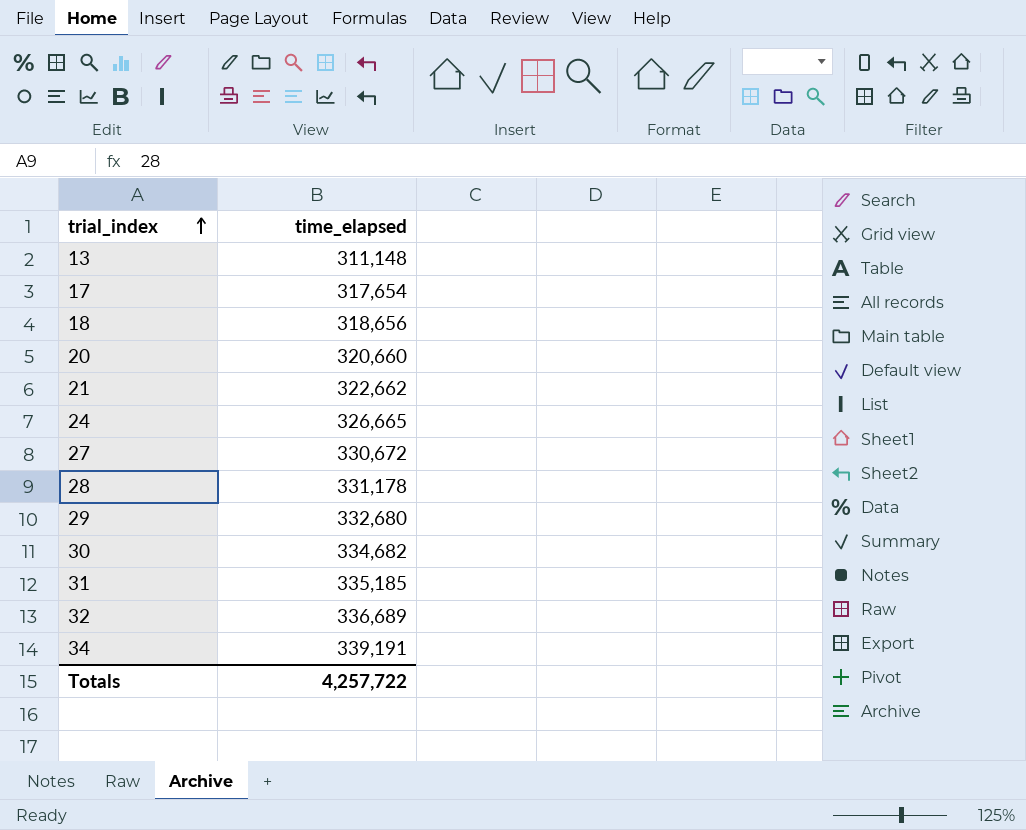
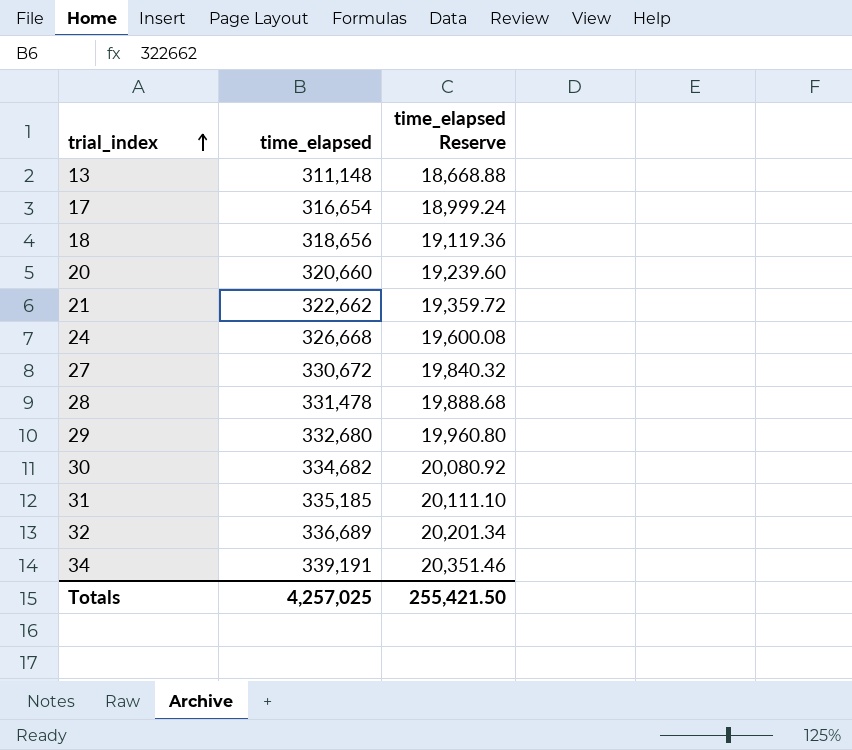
column time_elapsed Reserve | formula: none -> [time_elapsed] * 0.06
17 | time_elapsed: 317,654 -> 316,654
24 | time_elapsed: 326,665 -> 326,668
28 | time_elapsed: 331,178 -> 331,478
Totals | time_elapsed: 4,257,722 -> 4,257,025

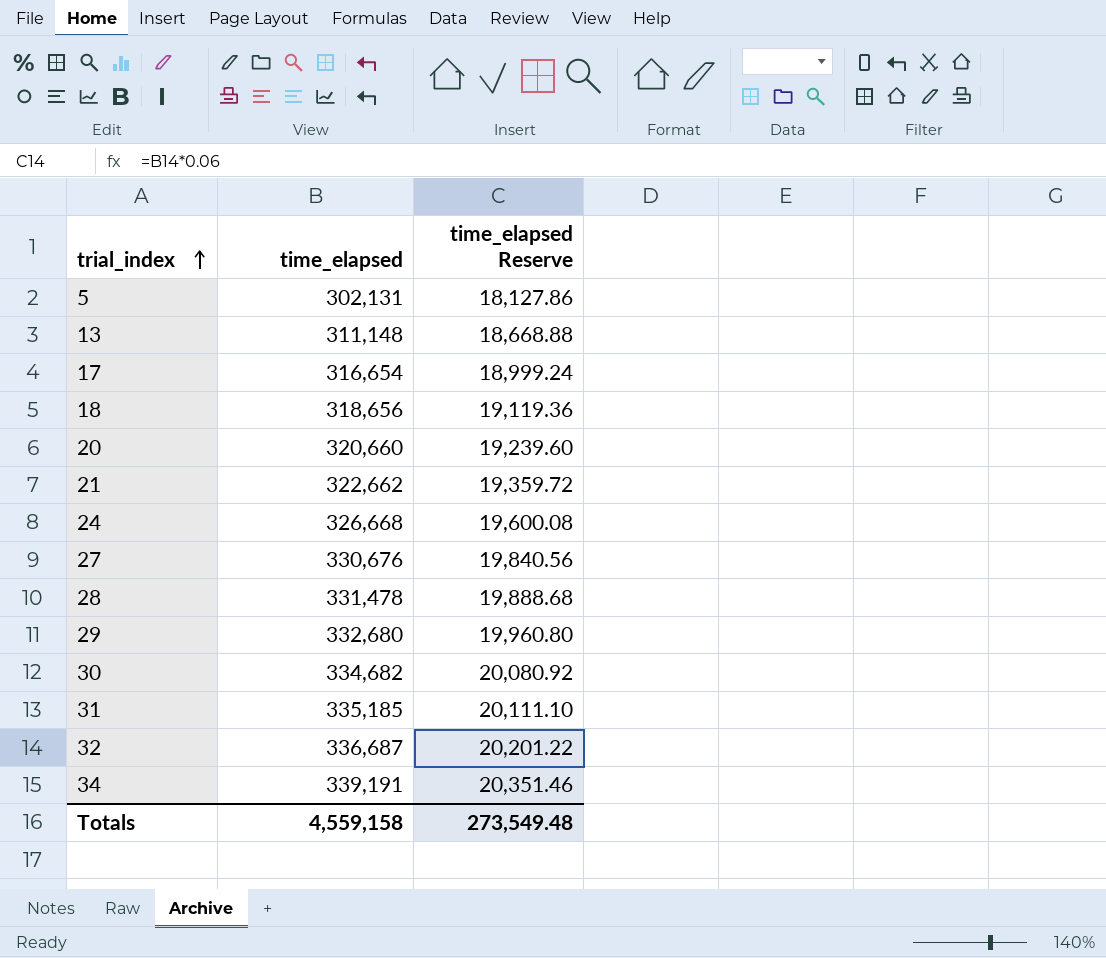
row 5: none -> 302,131 | 18,127.86
27 | time_elapsed: 330,672 -> 330,676
27 | time_elapsed Reserve: 19,840.32 -> 19,840.56
32 | time_elapsed: 336,689 -> 336,687
32 | time_elapsed Reserve: 20,201.34 -> 20,201.22
Totals | time_elapsed: 4,257,025 -> 4,559,158
Totals | time_elapsed Reserve: 255,421.50 -> 273,549.48

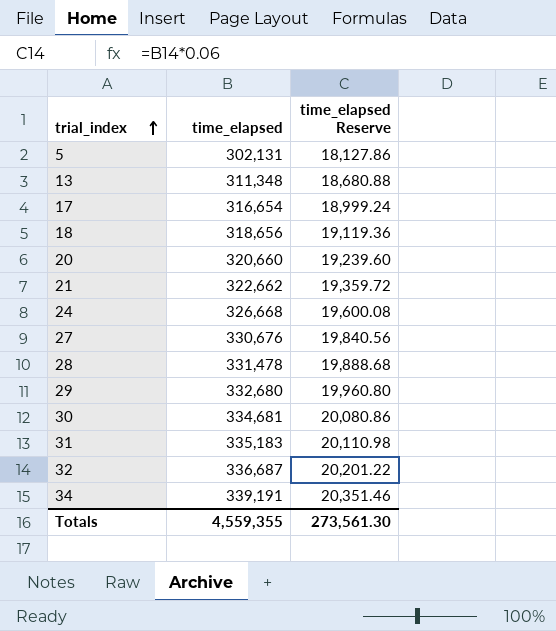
13 | time_elapsed: 311,148 -> 311,348
13 | time_elapsed Reserve: 18,668.88 -> 18,680.88
30 | time_elapsed: 334,682 -> 334,681
30 | time_elapsed Reserve: 20,080.92 -> 20,080.86
31 | time_elapsed: 335,185 -> 335,183
31 | time_elapsed Reserve: 20,111.10 -> 20,110.98
Totals | time_elapsed: 4,559,158 -> 4,559,355
Totals | time_elapsed Reserve: 273,549.48 -> 273,561.30

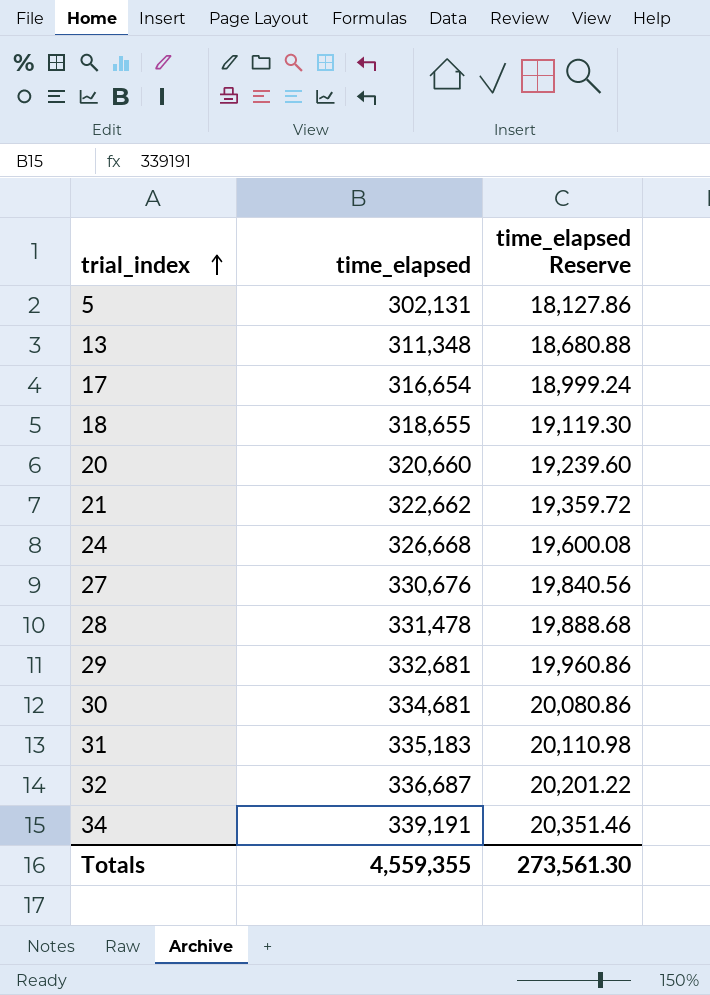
18 | time_elapsed: 318,656 -> 318,655
18 | time_elapsed Reserve: 19,119.36 -> 19,119.30
29 | time_elapsed: 332,680 -> 332,681
29 | time_elapsed Reserve: 19,960.80 -> 19,960.86

